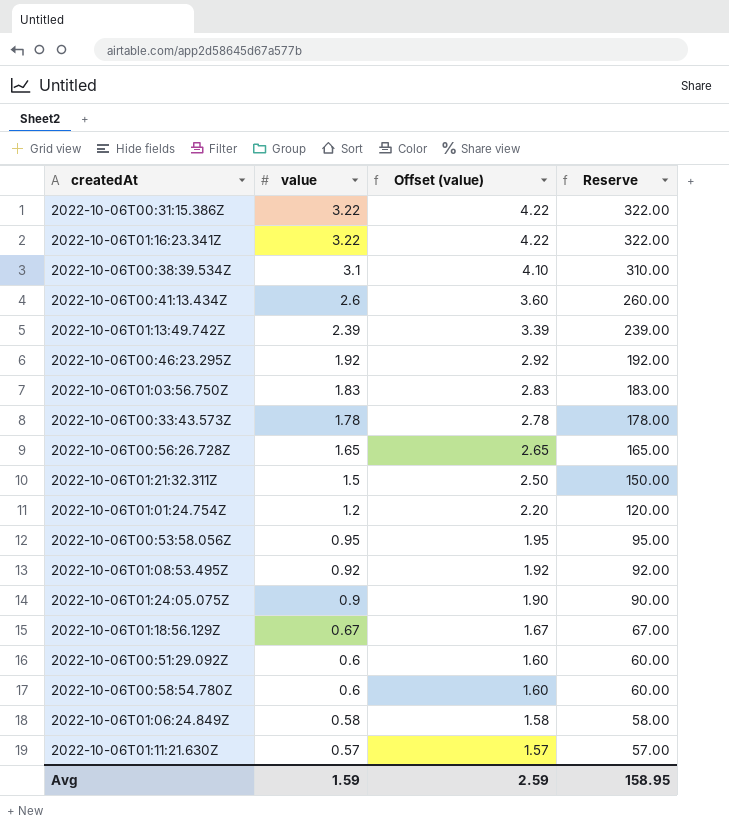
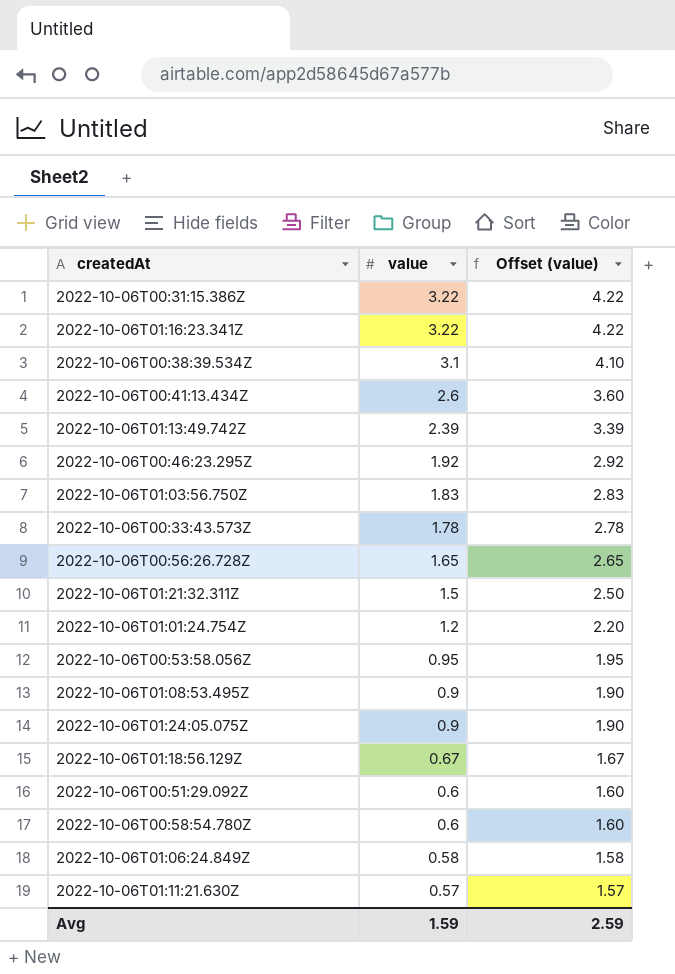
column Reserve | formula: [value] * 100 -> none
2022-10-06T01:08:53.495Z | value: 0.92 -> 0.9
2022-10-06T01:08:53.495Z | Offset (value): 1.92 -> 1.90

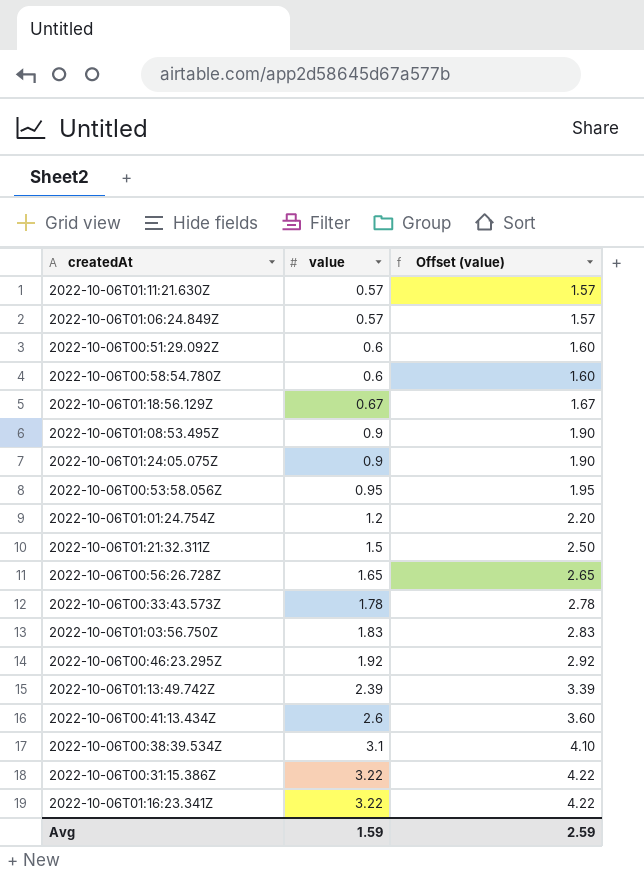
row order: value descending -> value ascending
2022-10-06T01:06:24.849Z | value: 0.58 -> 0.57
2022-10-06T01:06:24.849Z | Offset (value): 1.58 -> 1.57

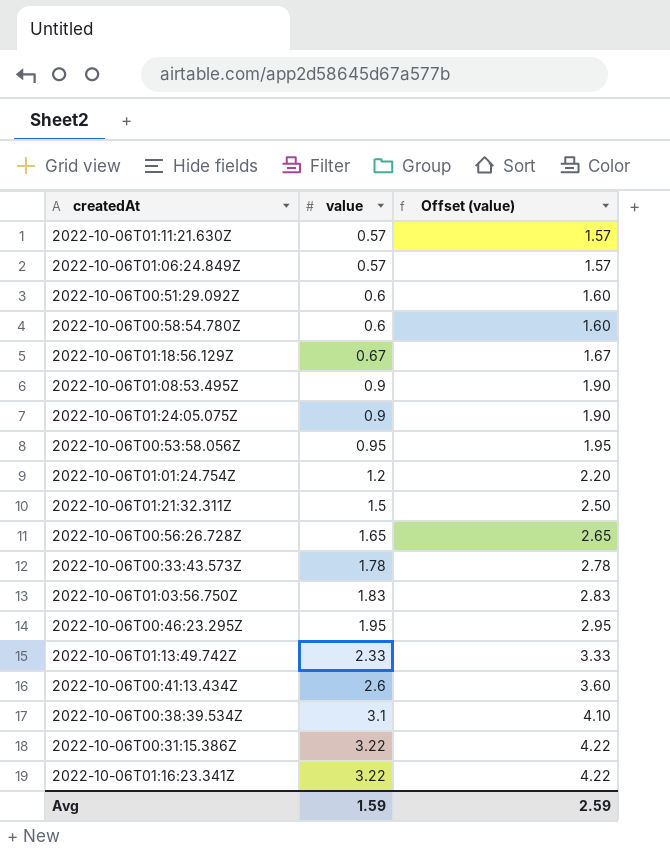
2022-10-06T00:46:23.295Z | value: 1.92 -> 1.95
2022-10-06T00:46:23.295Z | Offset (value): 2.92 -> 2.95
2022-10-06T01:13:49.742Z | value: 2.39 -> 2.33
2022-10-06T01:13:49.742Z | Offset (value): 3.39 -> 3.33

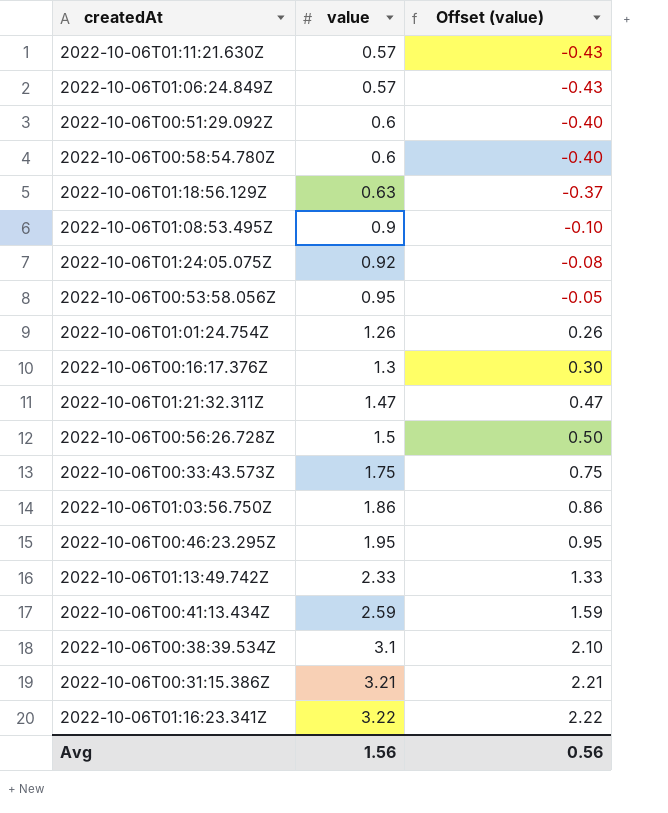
column Offset (value) | formula: [value] + 1 -> [value] - 1
2022-10-06T01:18:56.129Z | value: 0.67 -> 0.63
2022-10-06T01:24:05.075Z | value: 0.9 -> 0.92
2022-10-06T01:01:24.754Z | value: 1.2 -> 1.26
row 2022-10-06T00:16:17.376Z: none -> 1.3 | 0.30
2022-10-06T01:21:32.311Z | value: 1.5 -> 1.47
2022-10-06T00:56:26.728Z | value: 1.65 -> 1.5
2022-10-06T00:33:43.573Z | value: 1.78 -> 1.75
2022-10-06T01:03:56.750Z | value: 1.83 -> 1.86
2022-10-06T00:41:13.434Z | value: 2.6 -> 2.59
2022-10-06T00:31:15.386Z | value: 3.22 -> 3.21
Avg | value: 1.59 -> 1.56
Avg | Offset (value): 2.59 -> 0.56

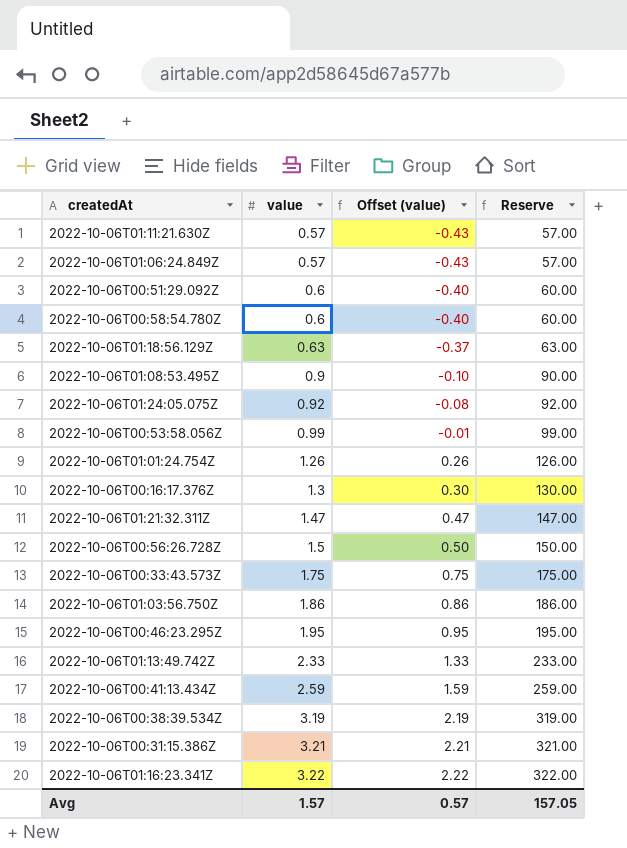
column Reserve | formula: none -> [value] * 100
2022-10-06T00:53:58.056Z | value: 0.95 -> 0.99
2022-10-06T00:53:58.056Z | Offset (value): -0.05 -> -0.01
2022-10-06T00:38:39.534Z | value: 3.1 -> 3.19
2022-10-06T00:38:39.534Z | Offset (value): 2.10 -> 2.19
Avg | value: 1.56 -> 1.57
Avg | Offset (value): 0.56 -> 0.57

